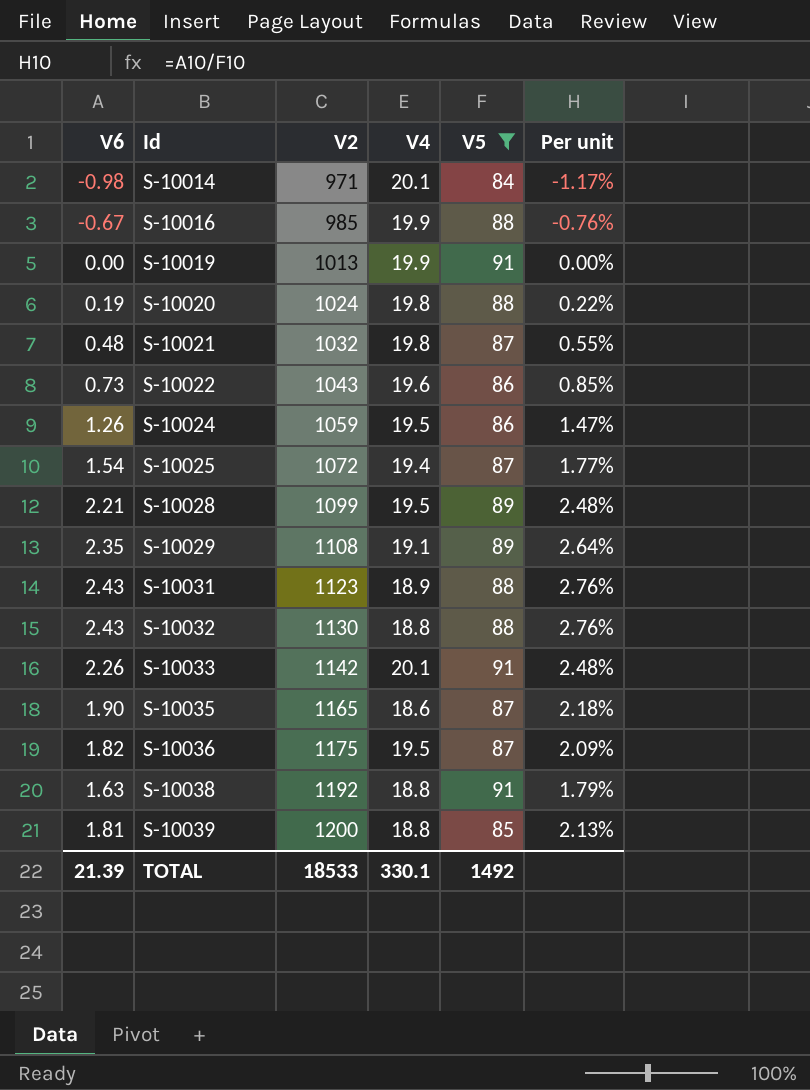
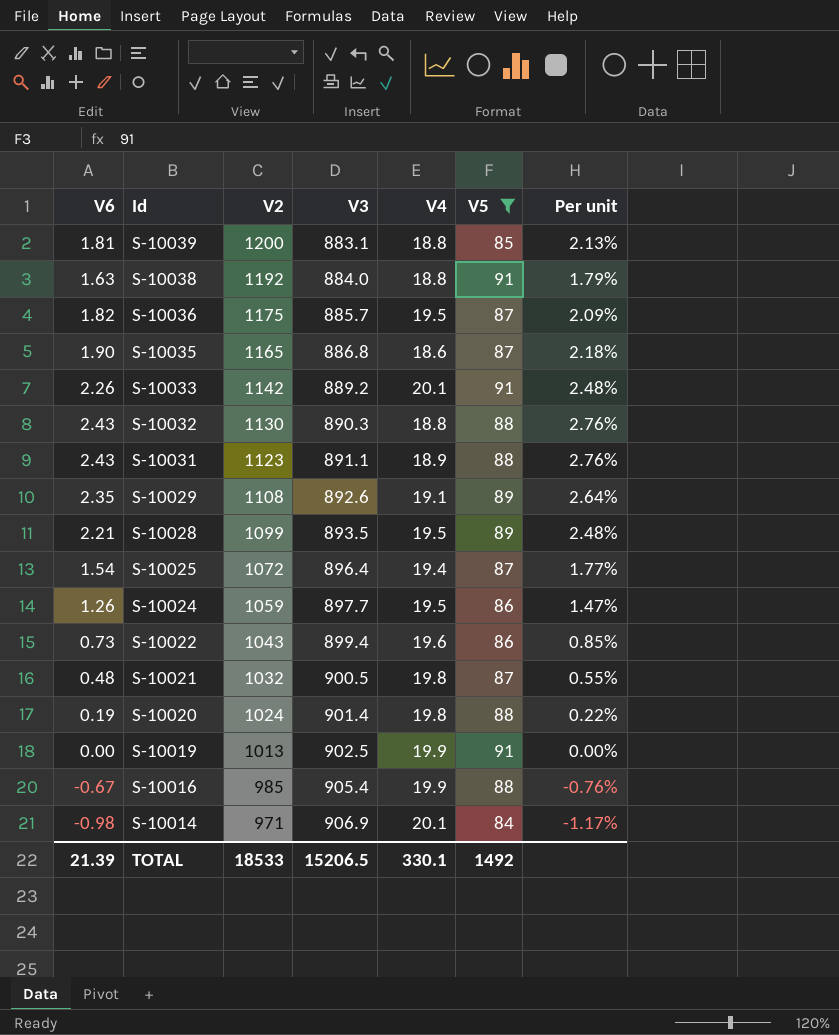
row order: Id ascending -> Id descending
column V3 | position: none -> 4

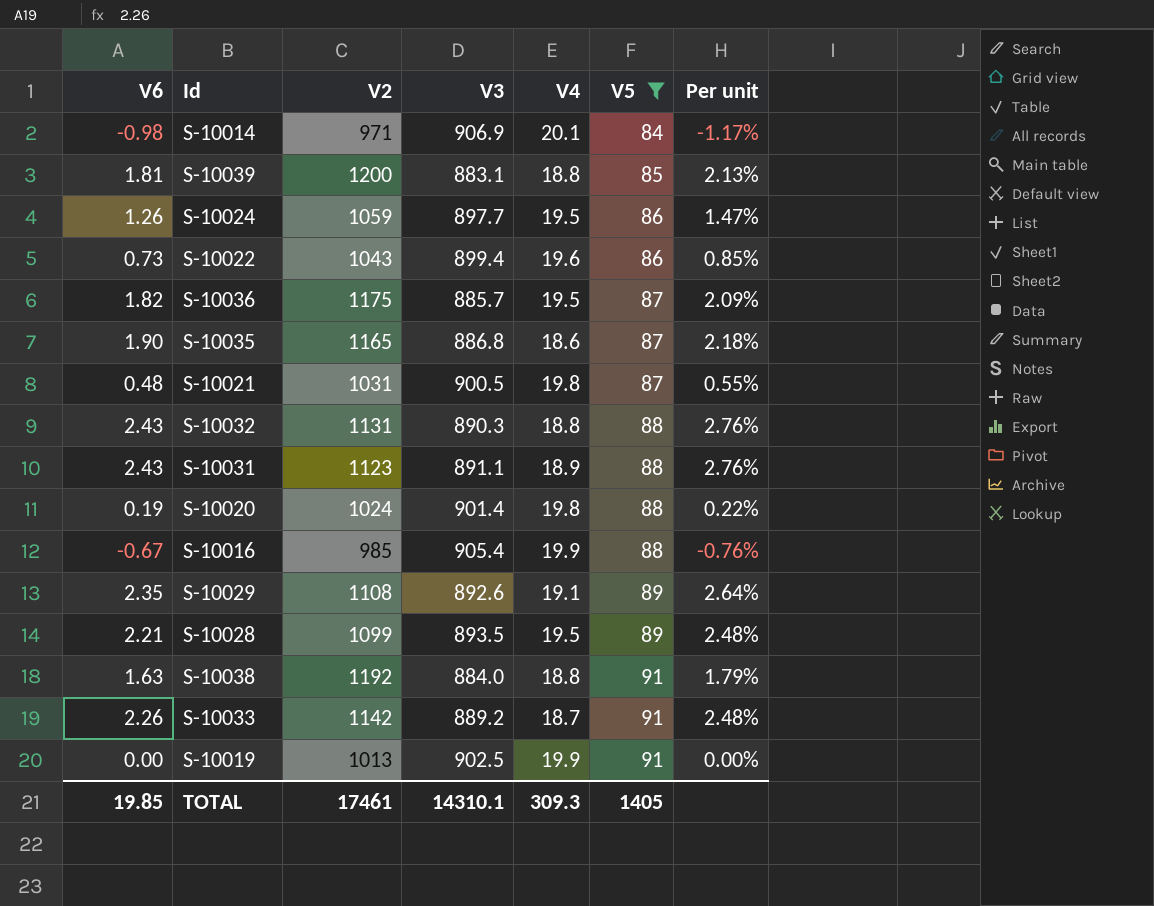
row order: Id descending -> V5 ascending
row S-10025: 1.54 | 1072 | 896.4 | 19.4 | 87 | 1.77% -> none
S-10021 | V2: 1032 -> 1031
S-10032 | V2: 1130 -> 1131
S-10033 | V4: 20.1 -> 18.7
TOTAL | V6: 21.39 -> 19.85
TOTAL | V2: 18533 -> 17461
TOTAL | V3: 15206.5 -> 14310.1
TOTAL | V4: 330.1 -> 309.3
TOTAL | V5: 1492 -> 1405

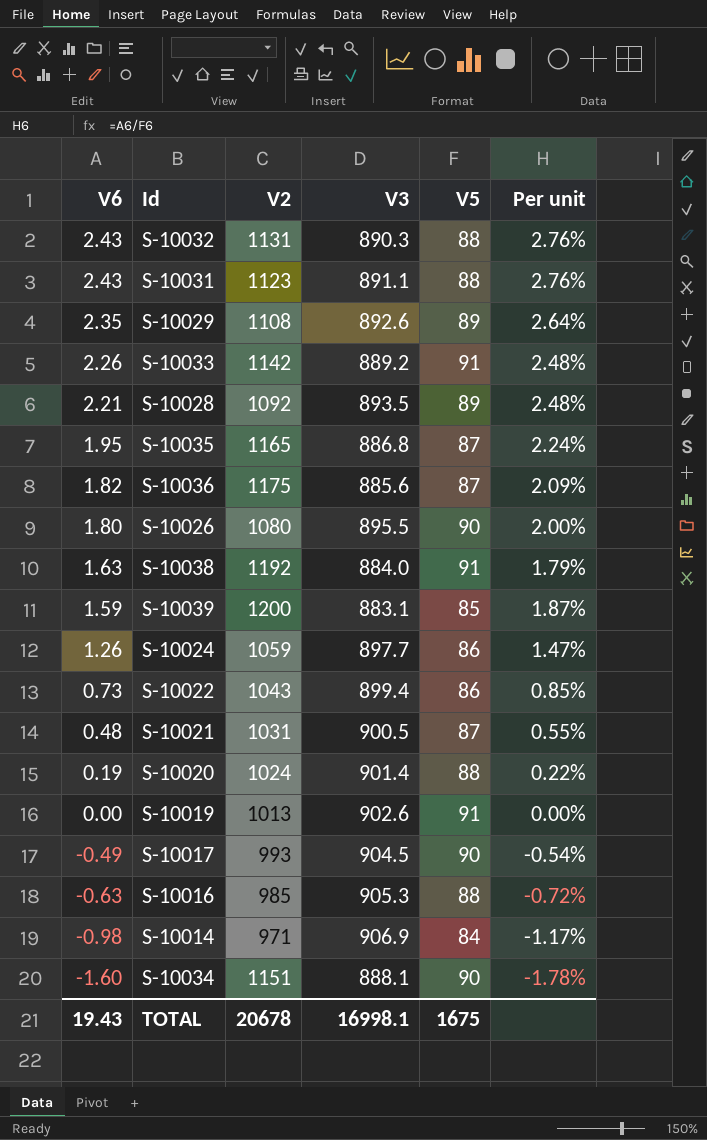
filter: V5 != 90 -> none
row order: V5 ascending -> V6 descending
column V4 | position: 5 -> none
S-10028 | V2: 1099 -> 1092
S-10035 | V6: 1.90 -> 1.95
S-10035 | Per unit: 2.18% -> 2.24%
S-10036 | V3: 885.7 -> 885.6
S-10039 | V6: 1.81 -> 1.59
S-10039 | Per unit: 2.13% -> 1.87%
S-10019 | V3: 902.5 -> 902.6
S-10016 | V6: -0.67 -> -0.63
S-10016 | V3: 905.4 -> 905.3
S-10016 | Per unit: -0.76% -> -0.72%
TOTAL | V6: 19.85 -> 19.43
TOTAL | V2: 17461 -> 20678
TOTAL | V3: 14310.1 -> 16998.1
TOTAL | V5: 1405 -> 1675

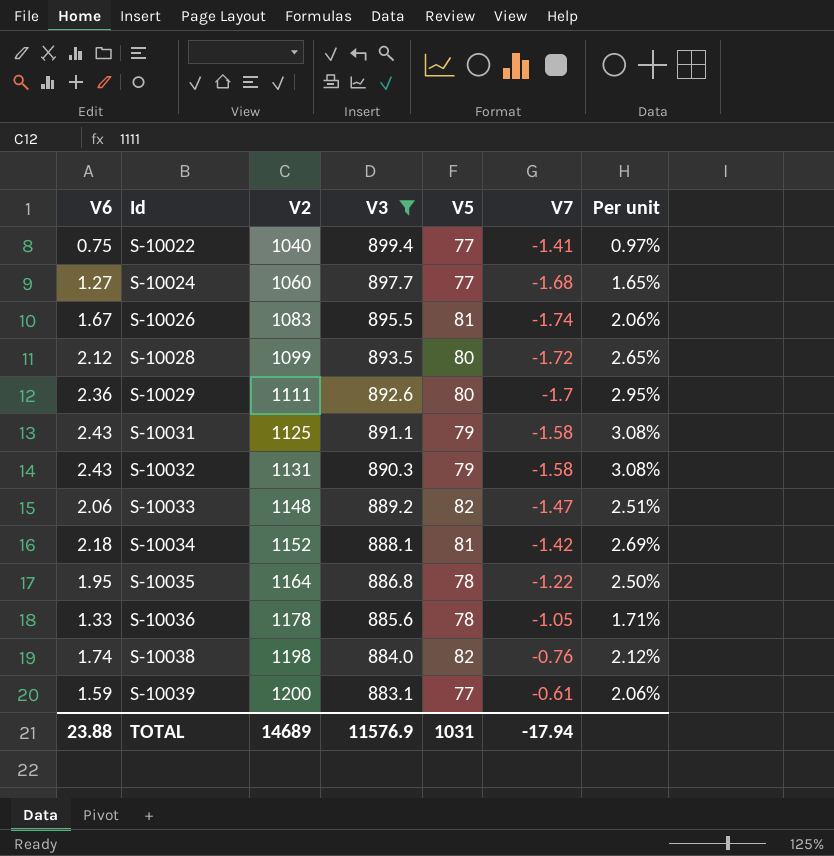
filter: none -> V3 <= 899.4
row order: V6 descending -> Id ascending
column V7 | position: none -> 6
S-10022 | V6: 0.73 -> 0.75
S-10022 | V2: 1043 -> 1040
S-10022 | V5: 86 -> 77
S-10022 | Per unit: 0.85% -> 0.97%
S-10024 | V6: 1.26 -> 1.27
S-10024 | V2: 1059 -> 1060
S-10024 | V5: 86 -> 77
S-10024 | Per unit: 1.47% -> 1.65%
S-10026 | V6: 1.80 -> 1.67
S-10026 | V2: 1080 -> 1083
S-10026 | V5: 90 -> 81
S-10026 | Per unit: 2.00% -> 2.06%
S-10028 | V6: 2.21 -> 2.12
S-10028 | V2: 1092 -> 1099
S-10028 | V5: 89 -> 80
S-10028 | Per unit: 2.48% -> 2.65%
S-10029 | V6: 2.35 -> 2.36
S-10029 | V2: 1108 -> 1111
S-10029 | V5: 89 -> 80
S-10029 | Per unit: 2.64% -> 2.95%
S-10031 | V2: 1123 -> 1125
S-10031 | V5: 88 -> 79
S-10031 | Per unit: 2.76% -> 3.08%
S-10032 | V5: 88 -> 79
S-10032 | Per unit: 2.76% -> 3.08%
S-10033 | V6: 2.26 -> 2.06
S-10033 | V2: 1142 -> 1148
S-10033 | V5: 91 -> 82
S-10033 | Per unit: 2.48% -> 2.51%
S-10034 | V6: -1.60 -> 2.18
S-10034 | V2: 1151 -> 1152
S-10034 | V5: 90 -> 81
S-10034 | Per unit: -1.78% -> 2.69%
S-10035 | V2: 1165 -> 1164
S-10035 | V5: 87 -> 78
S-10035 | Per unit: 2.24% -> 2.50%
S-10036 | V6: 1.82 -> 1.33
S-10036 | V2: 1175 -> 1178
S-10036 | V5: 87 -> 78
S-10036 | Per unit: 2.09% -> 1.71%
S-10038 | V6: 1.63 -> 1.74
S-10038 | V2: 1192 -> 1198
S-10038 | V5: 91 -> 82
S-10038 | Per unit: 1.79% -> 2.12%
S-10039 | V5: 85 -> 77
S-10039 | Per unit: 1.87% -> 2.06%
TOTAL | V6: 19.43 -> 23.88
TOTAL | V2: 20678 -> 14689
TOTAL | V3: 16998.1 -> 11576.9
TOTAL | V5: 1675 -> 1031

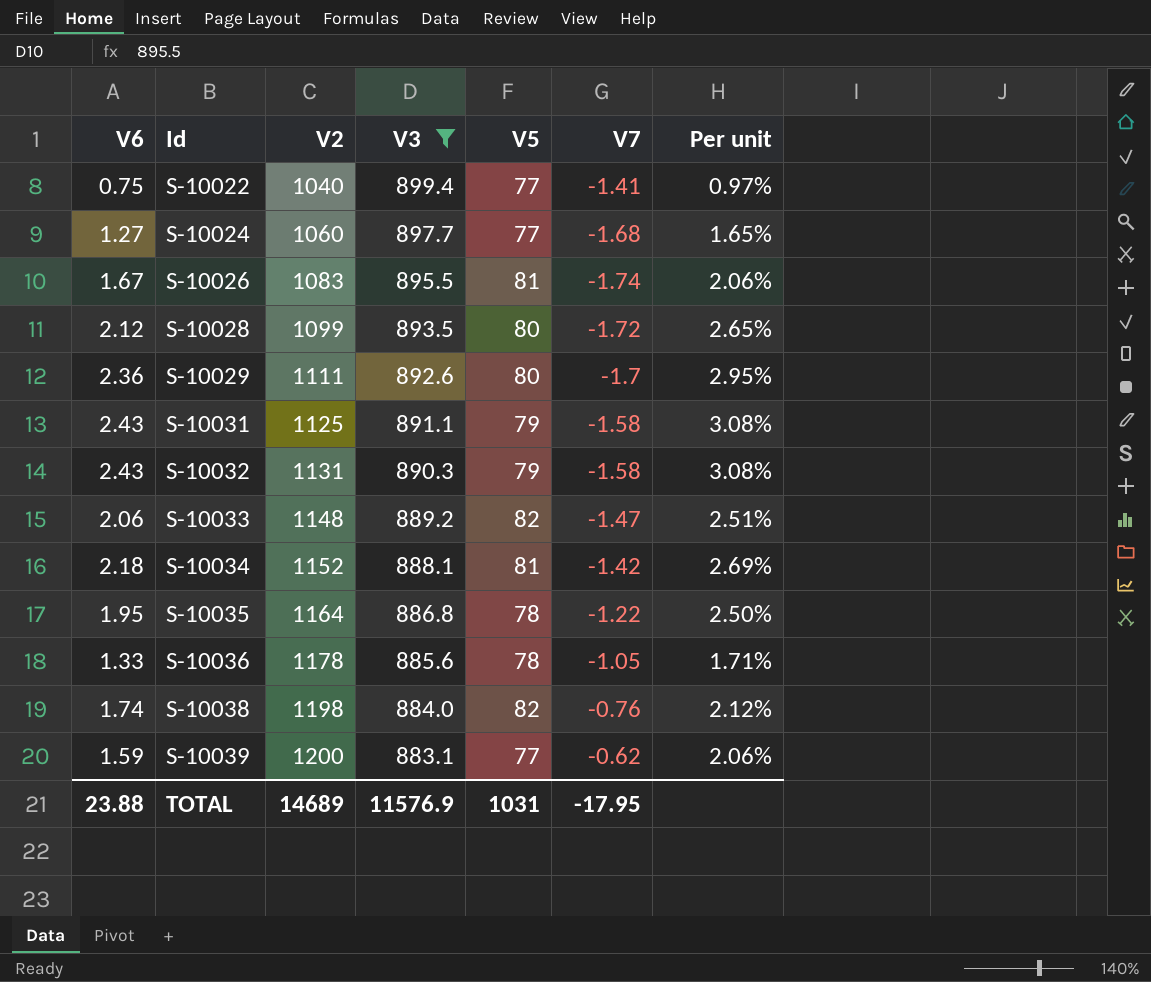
S-10039 | V7: -0.61 -> -0.62
TOTAL | V7: -17.94 -> -17.95

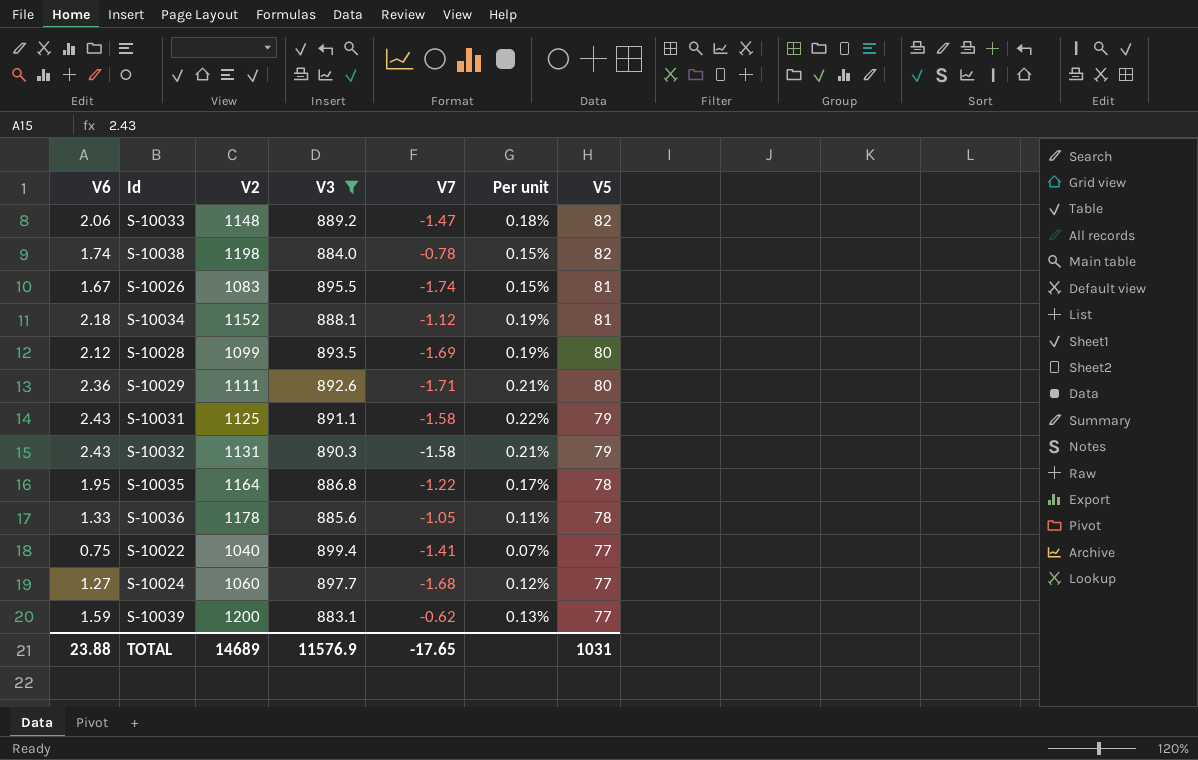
row order: Id ascending -> V5 descending
column Per unit | formula: [V6] / [V5] -> [V6] / [V2]
column V5 | position: 5 -> 7
S-10038 | V7: -0.76 -> -0.78
S-10034 | V7: -1.42 -> -1.12
S-10028 | V7: -1.72 -> -1.69
S-10029 | V7: -1.7 -> -1.71
TOTAL | V7: -17.95 -> -17.65

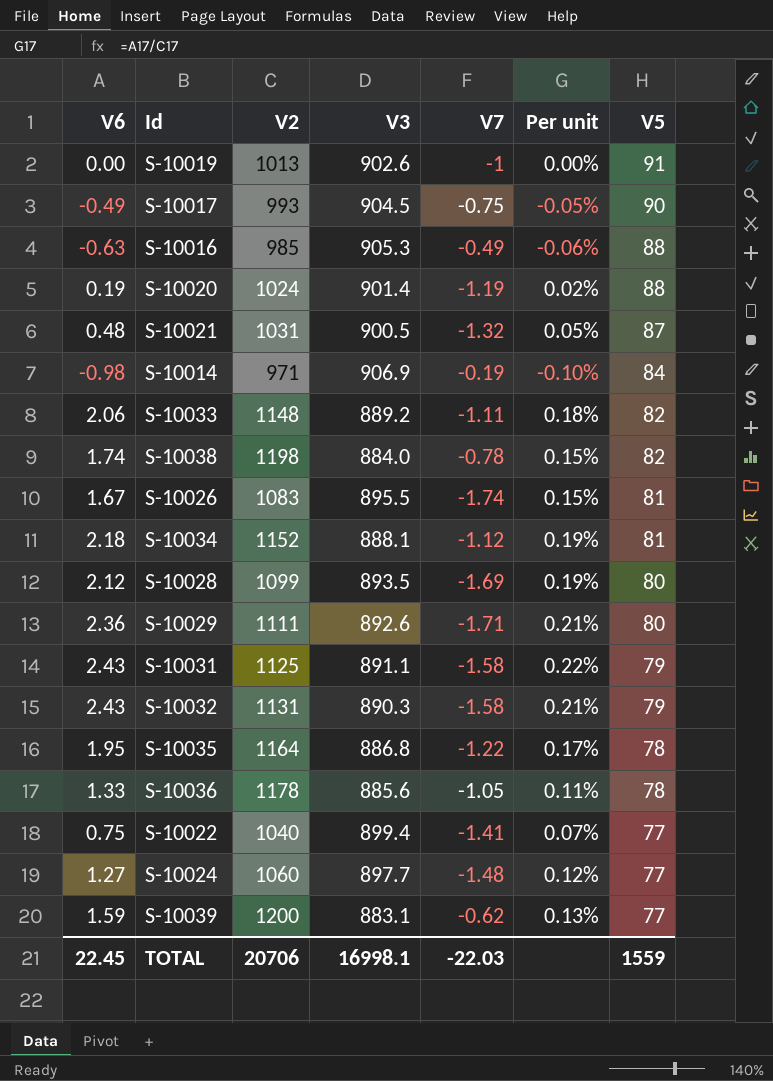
filter: V3 <= 899.4 -> none
S-10033 | V7: -1.47 -> -1.11
S-10024 | V7: -1.68 -> -1.48
TOTAL | V6: 23.88 -> 22.45
TOTAL | V2: 14689 -> 20706
TOTAL | V3: 11576.9 -> 16998.1
TOTAL | V7: -17.65 -> -22.03
TOTAL | V5: 1031 -> 1559

